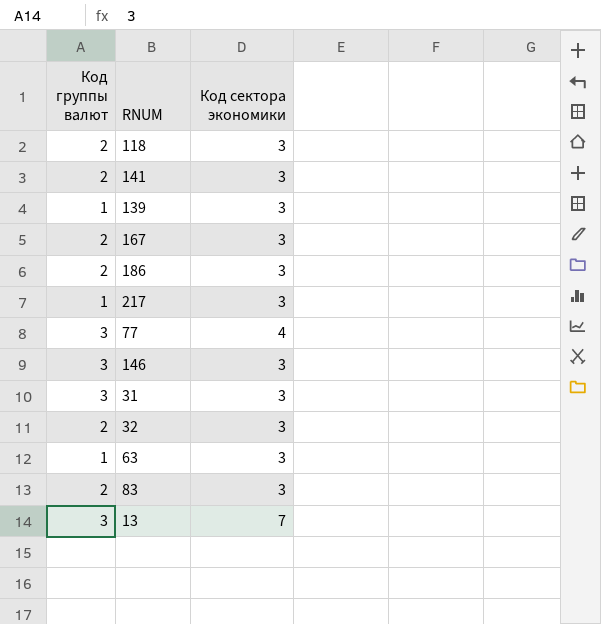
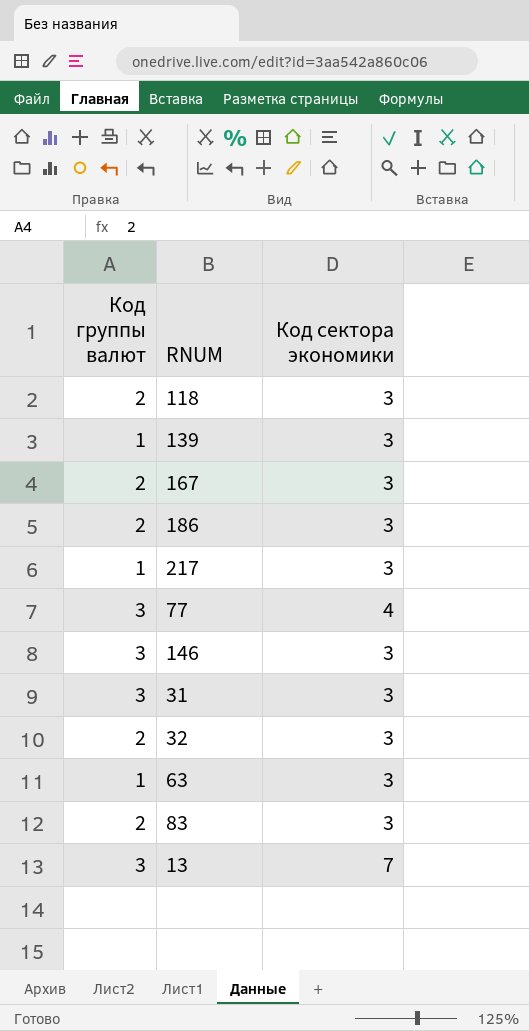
row 141: 2 | 3 -> none

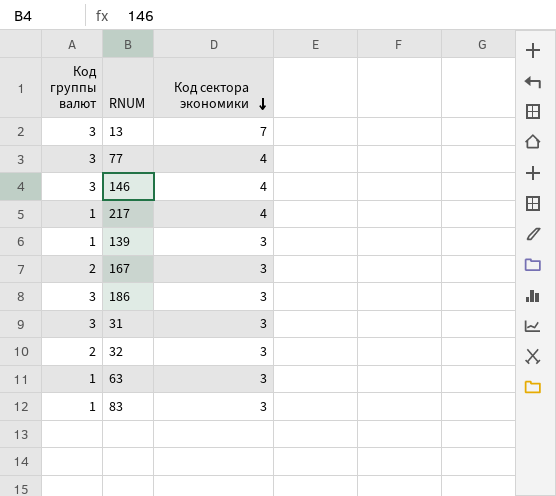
row order: none -> Код сектора экономики descending
row 118: 2 | 3 -> none
146 | Код сектора экономики: 3 -> 4
217 | Код сектора экономики: 3 -> 4
186 | Код группы валют: 2 -> 3
83 | Код группы валют: 2 -> 1

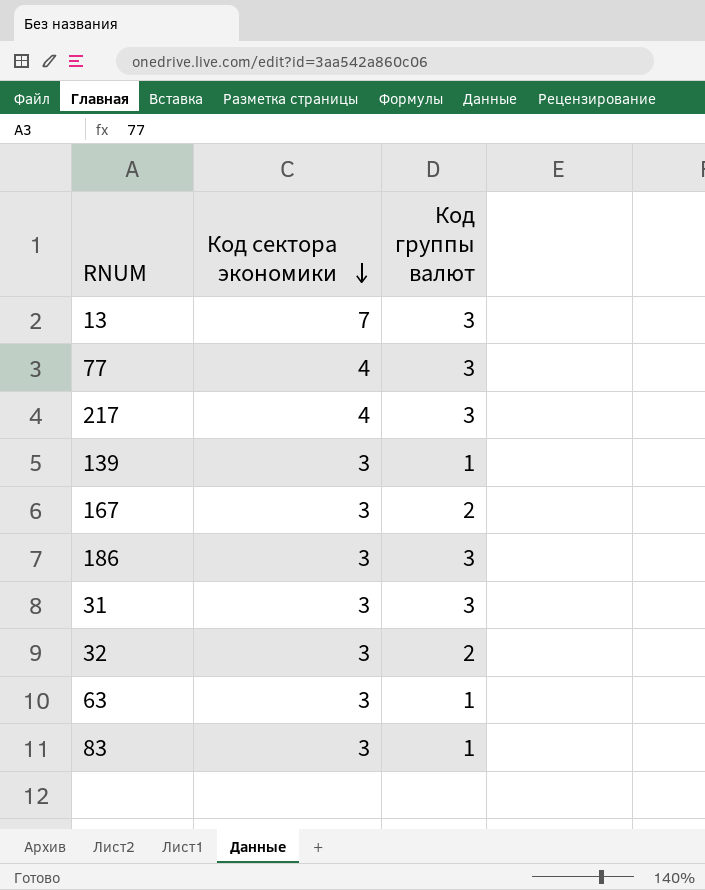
column Код группы валют | position: 1 -> 3
row 146: 3 | 4 -> none
217 | Код группы валют: 1 -> 3

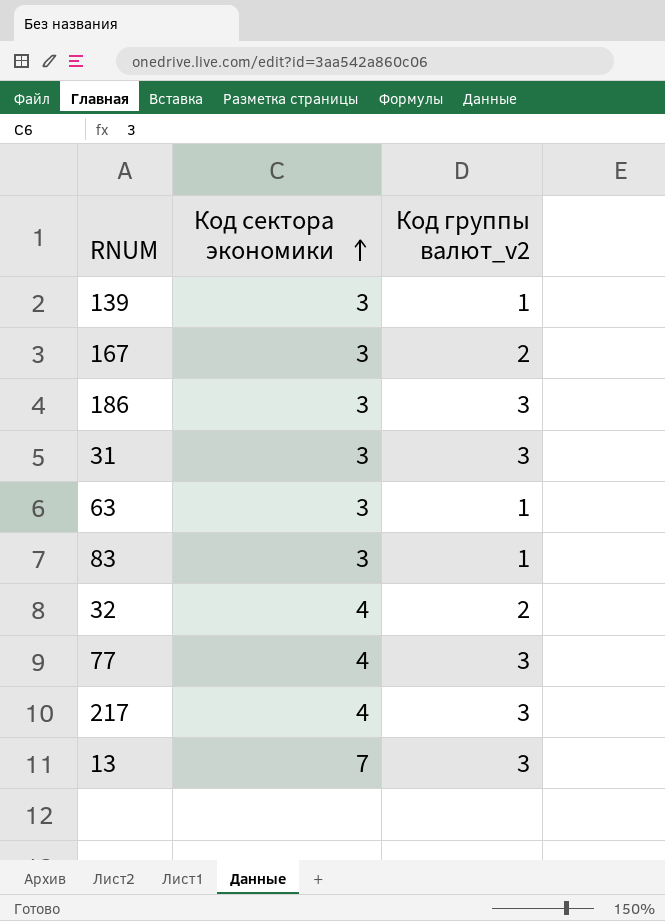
row order: Код сектора экономики descending -> Код сектора экономики ascending
column name: Код группы валют -> Код группы валют_v2
32 | Код сектора экономики: 3 -> 4

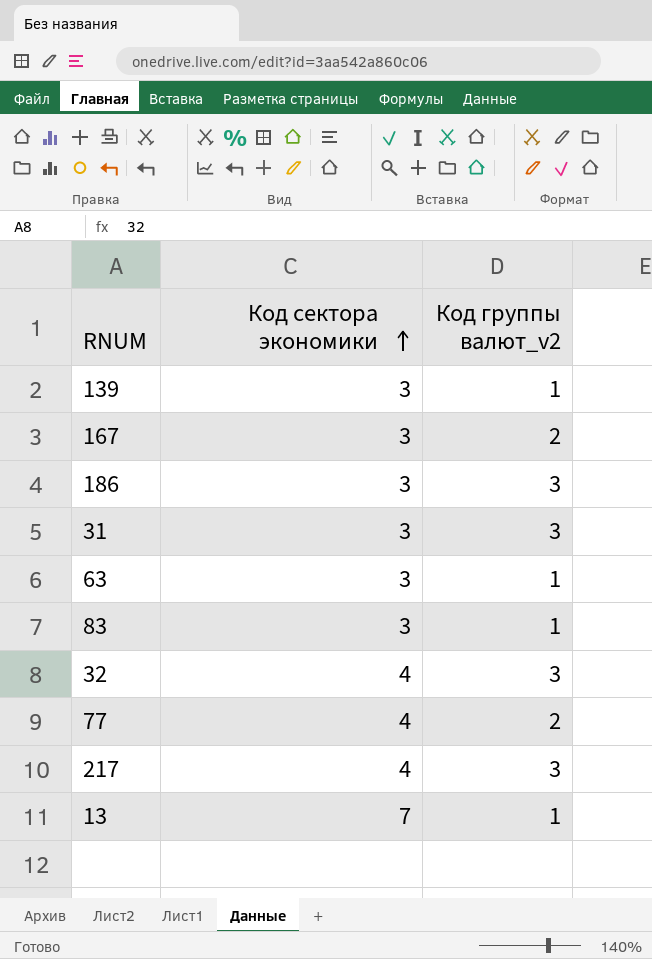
32 | Код группы валют_v2: 2 -> 3
77 | Код группы валют_v2: 3 -> 2
13 | Код группы валют_v2: 3 -> 1

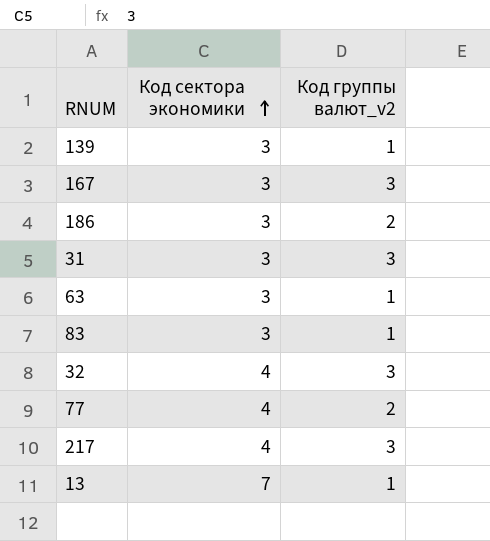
167 | Код группы валют_v2: 2 -> 3
186 | Код группы валют_v2: 3 -> 2

